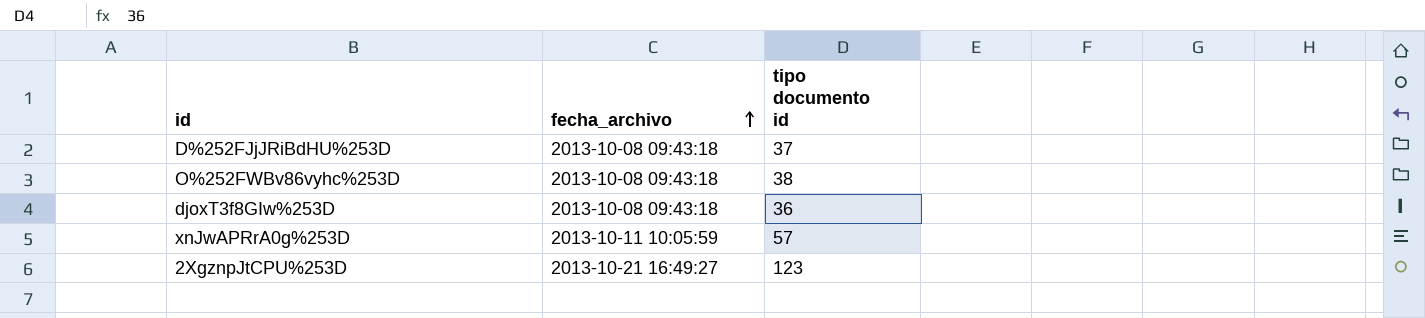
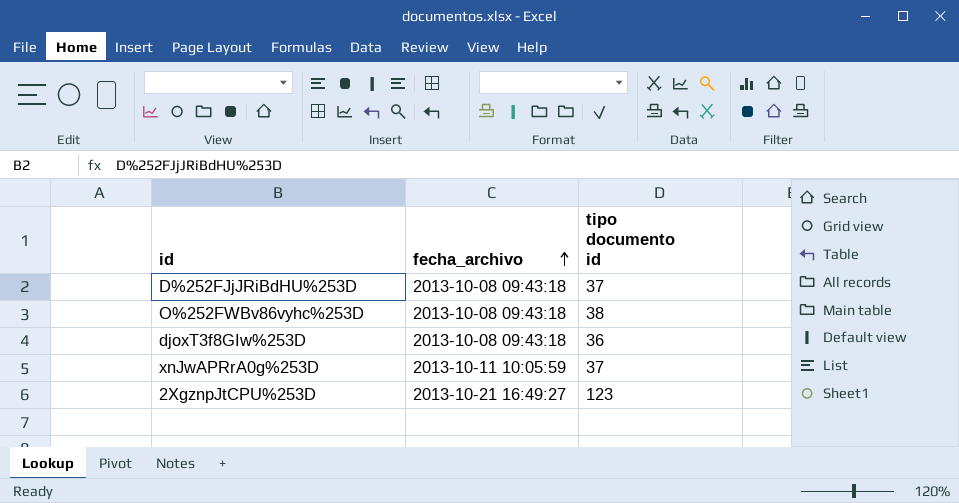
xnJwAPRrA0g%253D | tipo documento id: 57 -> 37

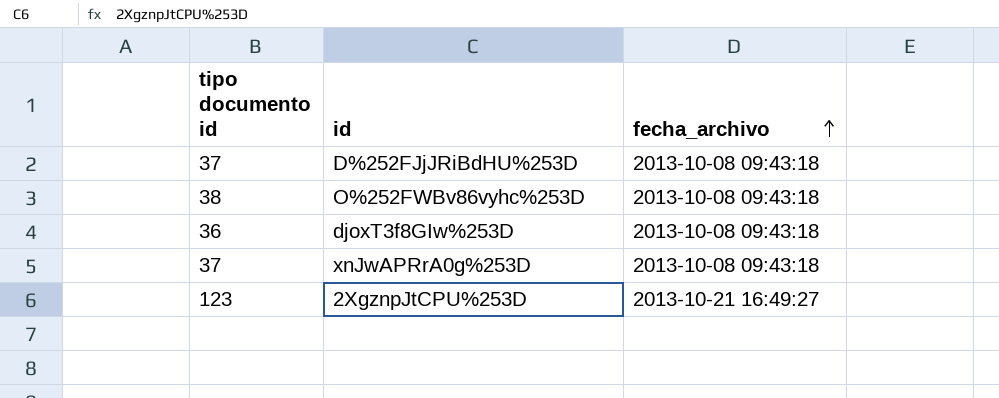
column tipo documento id | position: 3 -> 1
xnJwAPRrA0g%253D | fecha_archivo: 2013-10-11 10:05:59 -> 2013-10-08 09:43:18

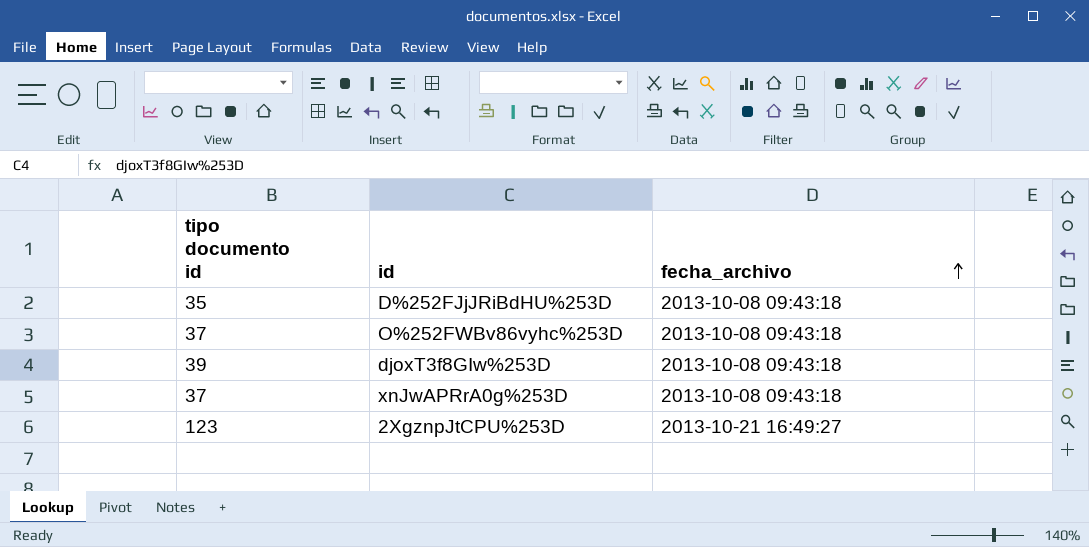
D%252FJjJRiBdHU%253D | tipo documento id: 37 -> 35
O%252FWBv86vyhc%253D | tipo documento id: 38 -> 37
djoxT3f8GIw%253D | tipo documento id: 36 -> 39

